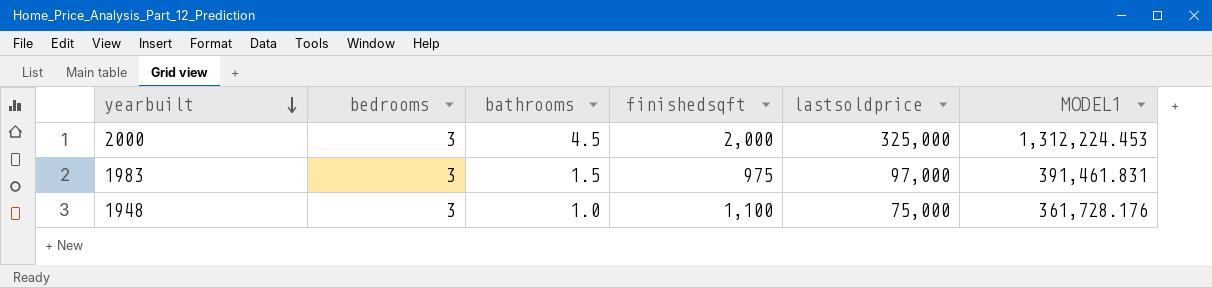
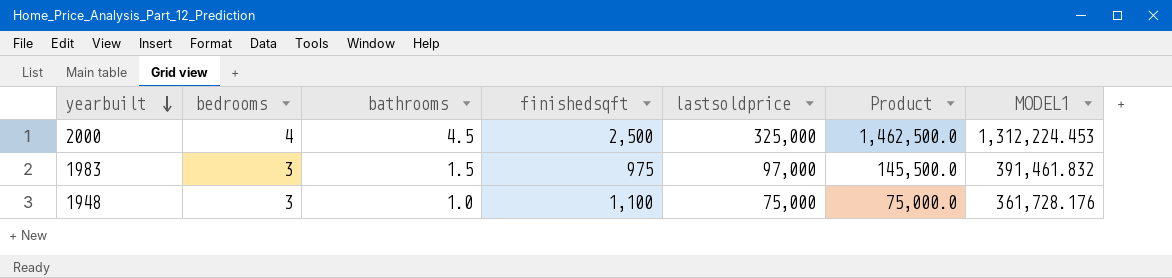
column Product | formula: none -> [bathrooms] * [lastsoldprice]
2000 | bedrooms: 3 -> 4
2000 | finishedsqft: 2,000 -> 2,500
1983 | MODEL1: 391,461.831 -> 391,461.832

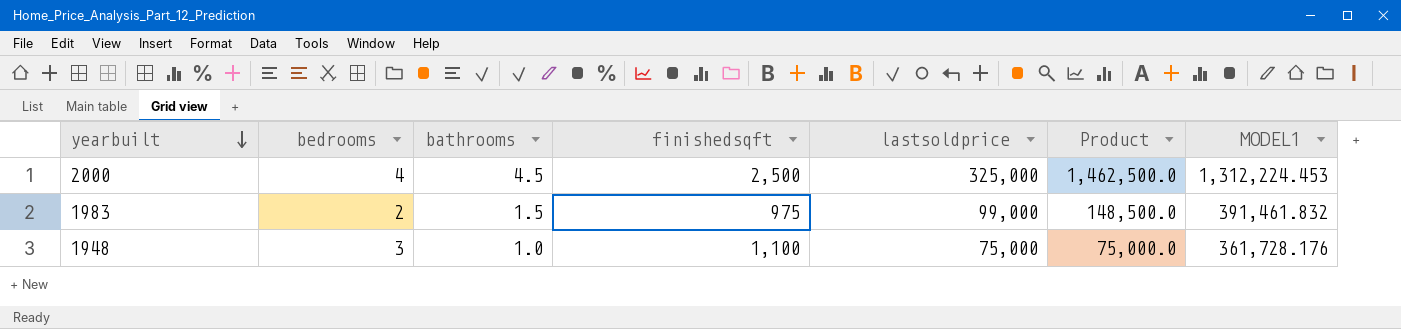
1983 | bedrooms: 3 -> 2
1983 | lastsoldprice: 97,000 -> 99,000
1983 | Product: 145,500.0 -> 148,500.0

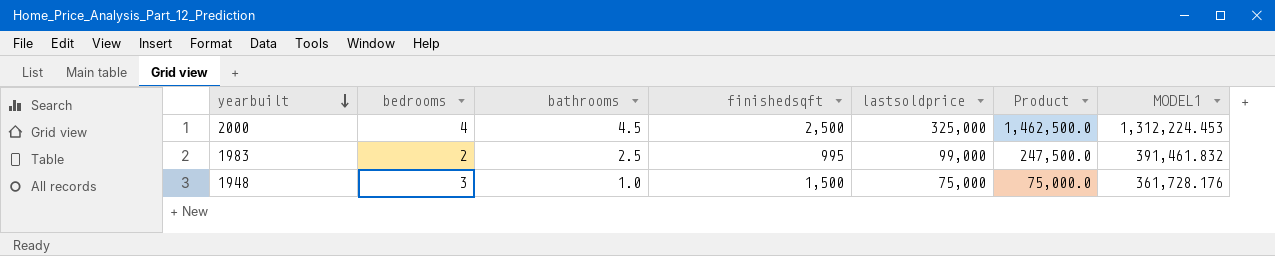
1983 | bathrooms: 1.5 -> 2.5
1983 | finishedsqft: 975 -> 995
1983 | Product: 148,500.0 -> 247,500.0
1948 | finishedsqft: 1,100 -> 1,500

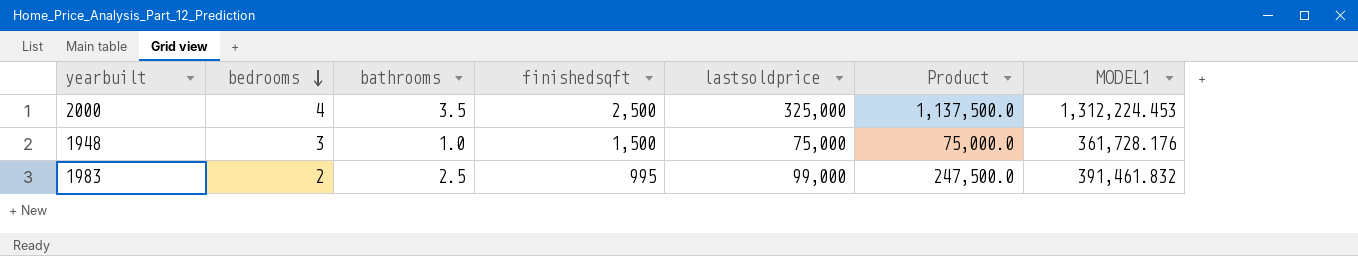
row order: yearbuilt descending -> bedrooms descending
2000 | bathrooms: 4.5 -> 3.5
2000 | Product: 1,462,500.0 -> 1,137,500.0

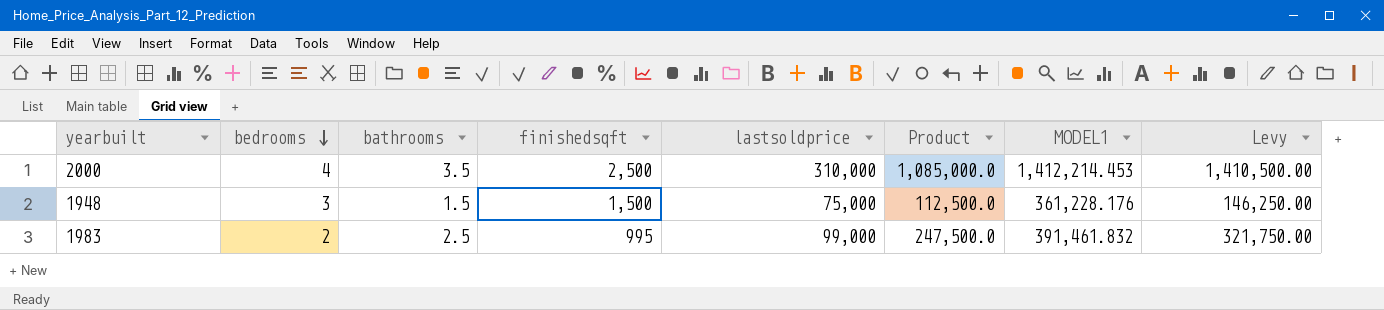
column Levy | formula: none -> [Product] * 1.3
2000 | lastsoldprice: 325,000 -> 310,000
2000 | Product: 1,137,500.0 -> 1,085,000.0
2000 | MODEL1: 1,312,224.453 -> 1,412,214.453
1948 | bathrooms: 1.0 -> 1.5
1948 | Product: 75,000.0 -> 112,500.0
1948 | MODEL1: 361,728.176 -> 361,228.176

